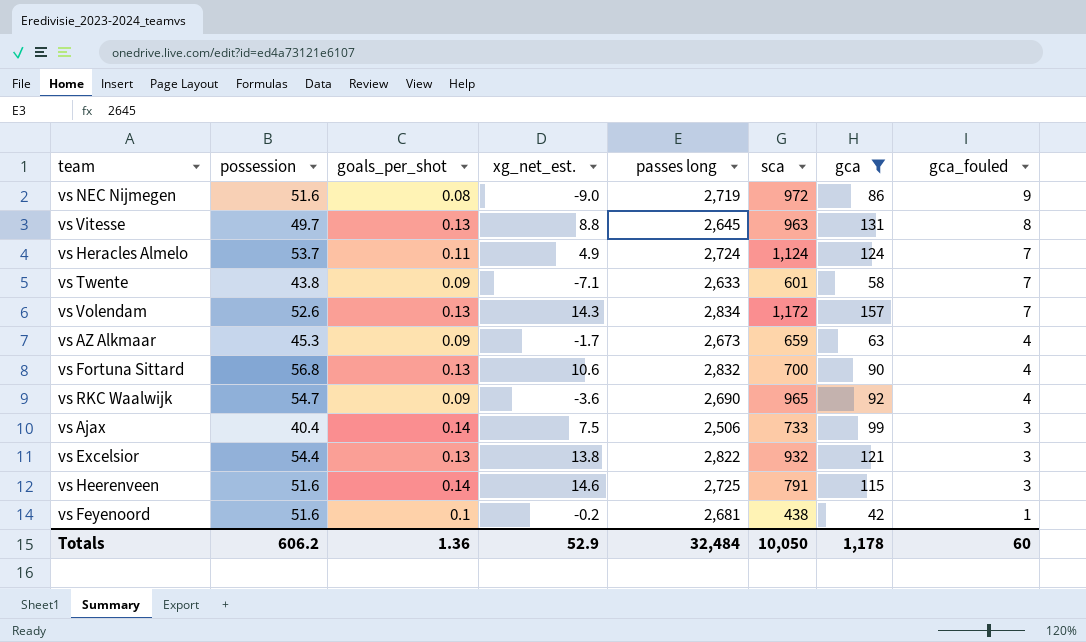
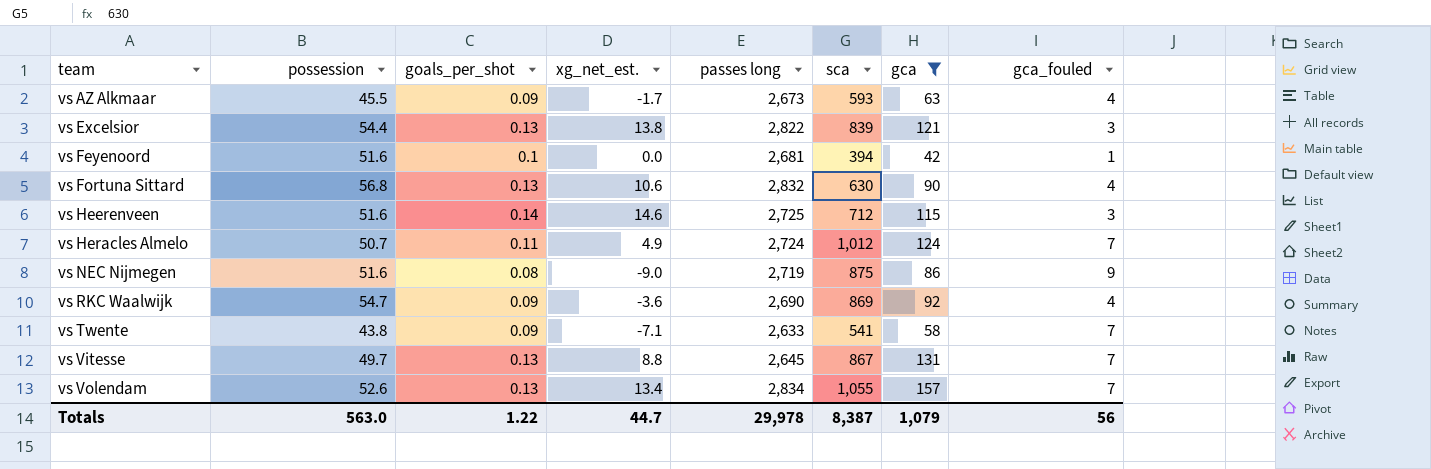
row order: gca_fouled descending -> team ascending
row vs Ajax: 40.4 | 0.14 | 7.5 | 2,506 | 733 | 99 | 3 -> none
vs AZ Alkmaar | possession: 45.3 -> 45.5
vs AZ Alkmaar | sca: 659 -> 593
vs Excelsior | sca: 932 -> 839
vs Feyenoord | xg_net_est.: -0.2 -> 0.0
vs Feyenoord | sca: 438 -> 394
vs Fortuna Sittard | sca: 700 -> 630
vs Heerenveen | sca: 791 -> 712
vs Heracles Almelo | possession: 53.7 -> 50.7
vs Heracles Almelo | sca: 1,124 -> 1,012
vs NEC Nijmegen | sca: 972 -> 875
vs RKC Waalwijk | sca: 965 -> 869
vs Twente | sca: 601 -> 541
vs Vitesse | sca: 963 -> 867
vs Vitesse | gca_fouled: 8 -> 7
vs Volendam | xg_net_est.: 14.3 -> 13.4
vs Volendam | sca: 1,172 -> 1,055
Totals | possession: 606.2 -> 563.0
Totals | goals_per_shot: 1.36 -> 1.22
Totals | xg_net_est.: 52.9 -> 44.7
Totals | passes long: 32,484 -> 29,978
Totals | sca: 10,050 -> 8,387
Totals | gca: 1,178 -> 1,079
Totals | gca_fouled: 60 -> 56

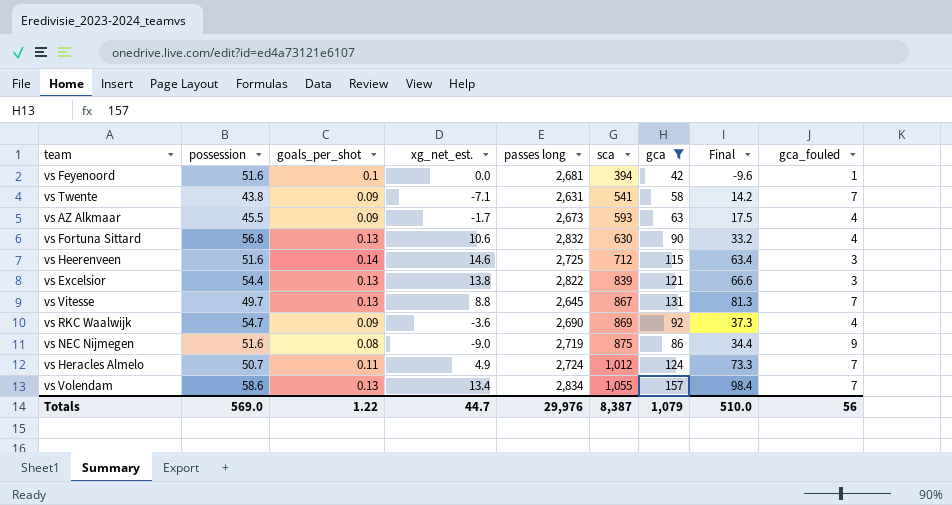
row order: team ascending -> sca ascending
column Final | formula: none -> [gca] - [possession]
vs Twente | passes long: 2,633 -> 2,631
vs Volendam | possession: 52.6 -> 58.6
Totals | possession: 563.0 -> 569.0
Totals | passes long: 29,978 -> 29,976

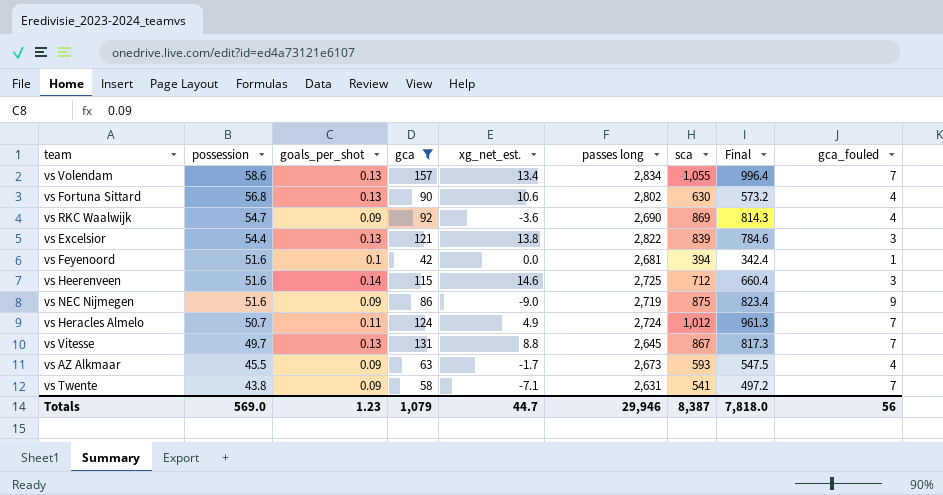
row order: sca ascending -> possession descending
column gca | position: 7 -> 4
column Final | formula: [gca] - [possession] -> [sca] - [possession]
vs Fortuna Sittard | passes long: 2,832 -> 2,802
vs NEC Nijmegen | goals_per_shot: 0.08 -> 0.09
Totals | goals_per_shot: 1.22 -> 1.23
Totals | passes long: 29,976 -> 29,946
Totals | Final: 510.0 -> 7,818.0

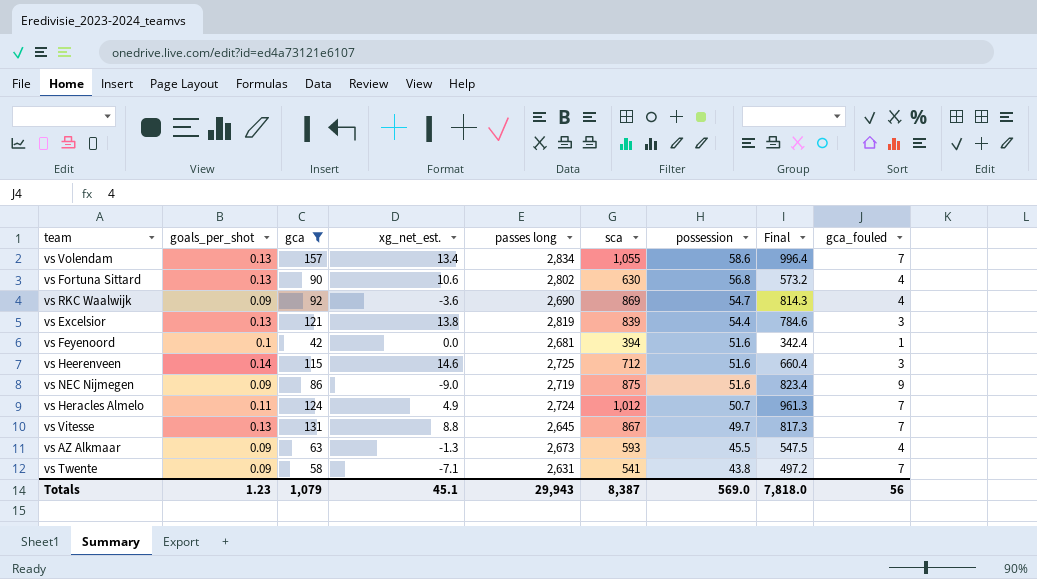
column possession | position: 2 -> 7
vs Excelsior | passes long: 2,822 -> 2,819
vs AZ Alkmaar | xg_net_est.: -1.7 -> -1.3
Totals | xg_net_est.: 44.7 -> 45.1
Totals | passes long: 29,946 -> 29,943

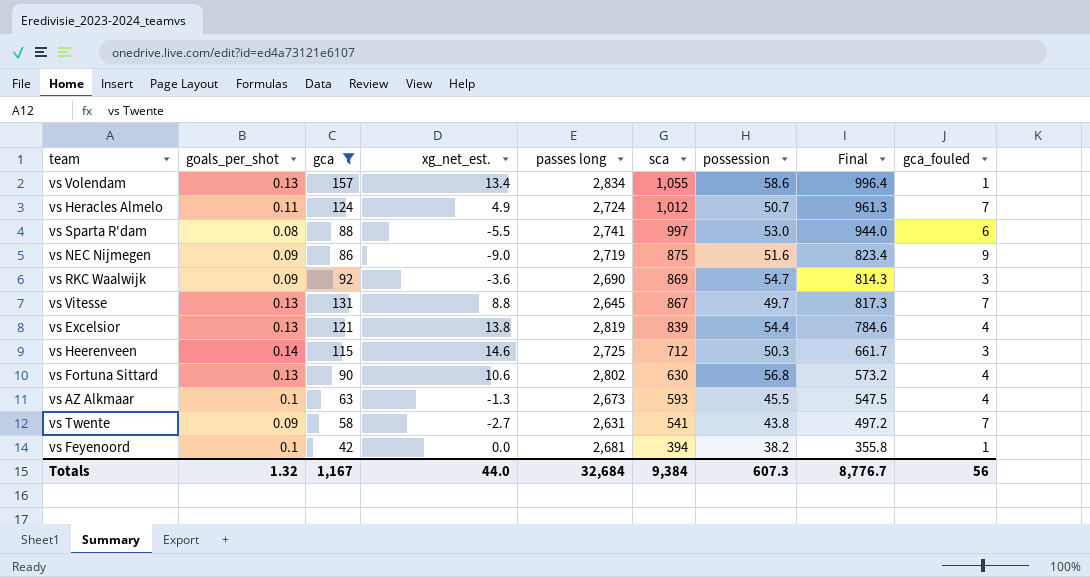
row order: possession descending -> sca descending
vs Volendam | gca_fouled: 7 -> 1
row vs Sparta R'dam: none -> 0.08 | 88 | -5.5 | 2,741 | 997 | 53.0 | 944.0 | 6
vs RKC Waalwijk | gca_fouled: 4 -> 3
vs Excelsior | gca_fouled: 3 -> 4
vs Heerenveen | possession: 51.6 -> 50.3
vs Heerenveen | Final: 660.4 -> 661.7
vs AZ Alkmaar | goals_per_shot: 0.09 -> 0.1
vs Twente | xg_net_est.: -7.1 -> -2.7
vs Feyenoord | possession: 51.6 -> 38.2
vs Feyenoord | Final: 342.4 -> 355.8
Totals | goals_per_shot: 1.23 -> 1.32
Totals | gca: 1,079 -> 1,167
Totals | xg_net_est.: 45.1 -> 44.0
Totals | passes long: 29,943 -> 32,684
Totals | sca: 8,387 -> 9,384
Totals | possession: 569.0 -> 607.3
Totals | Final: 7,818.0 -> 8,776.7

